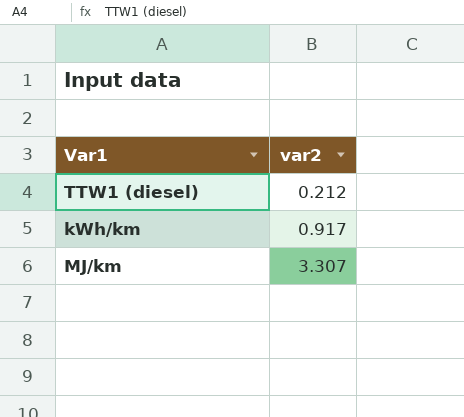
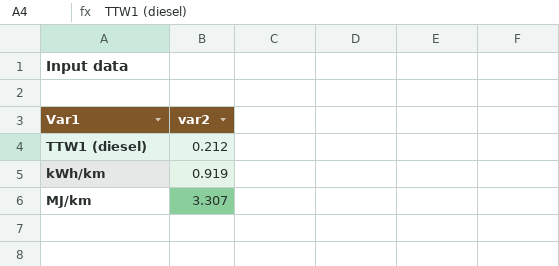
kWh/km | var2: 0.917 -> 0.919

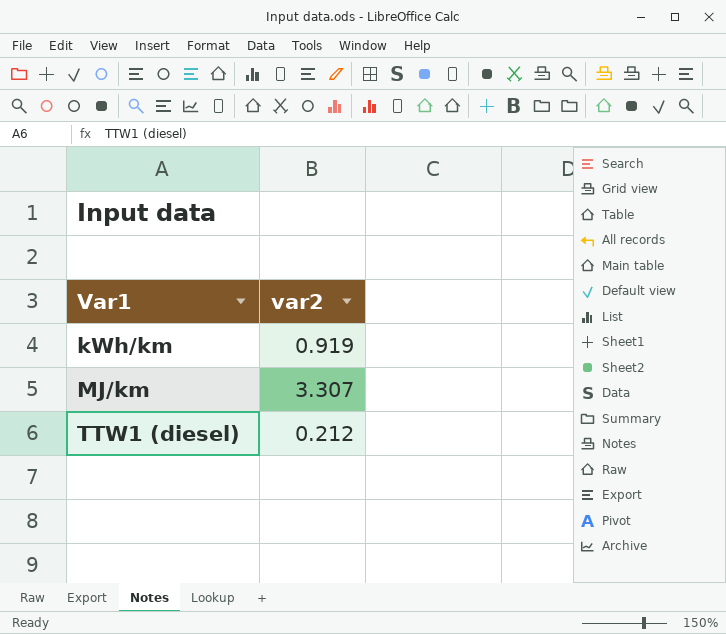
row order: var2 ascending -> Var1 ascending

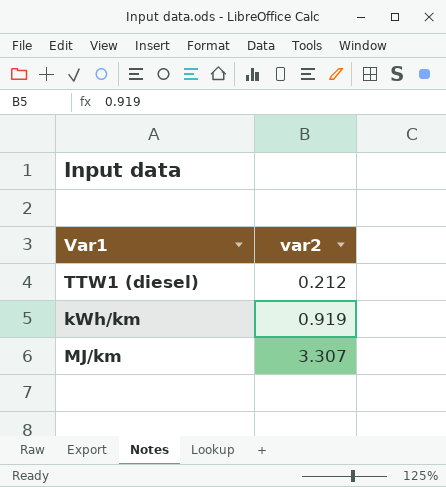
row order: Var1 ascending -> var2 ascending

